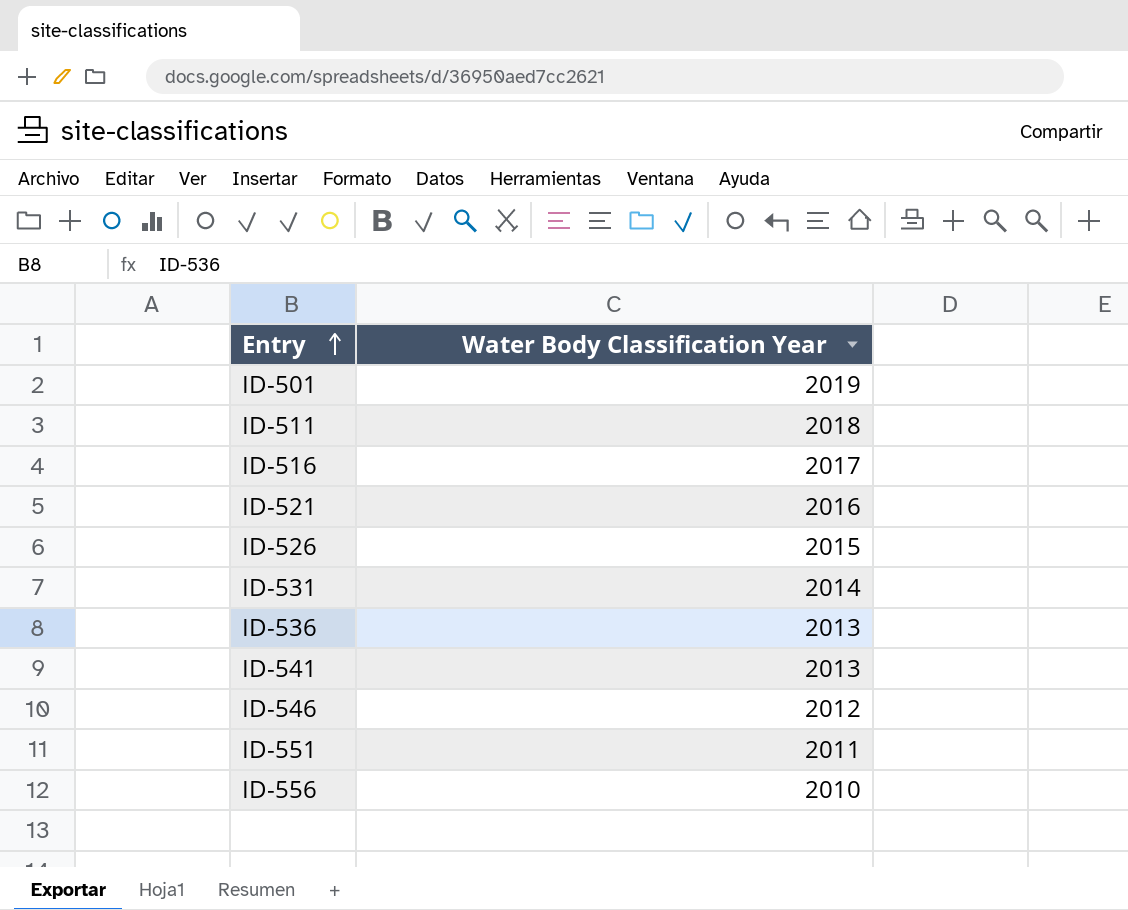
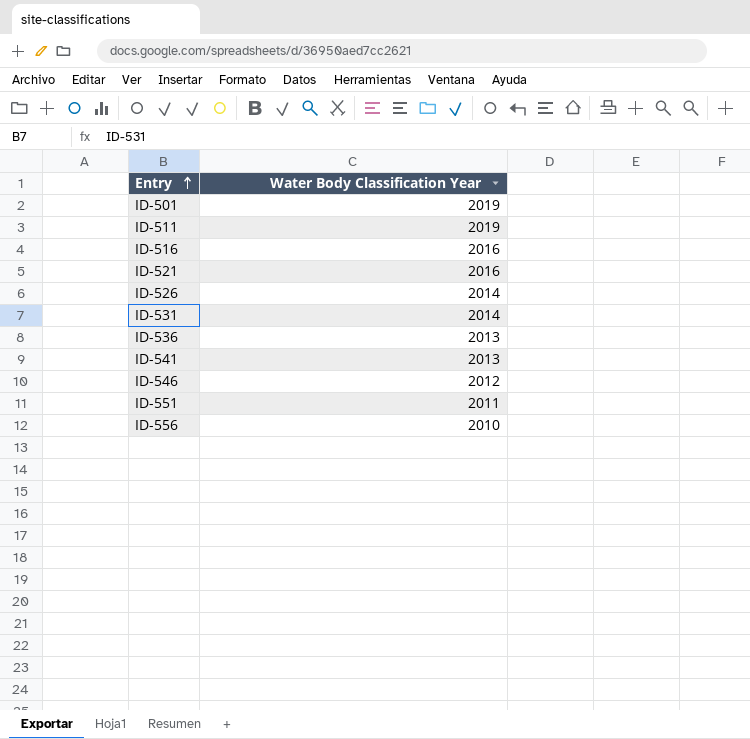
ID-511 | Water Body Classification Year: 2018 -> 2019
ID-516 | Water Body Classification Year: 2017 -> 2016
ID-526 | Water Body Classification Year: 2015 -> 2014

